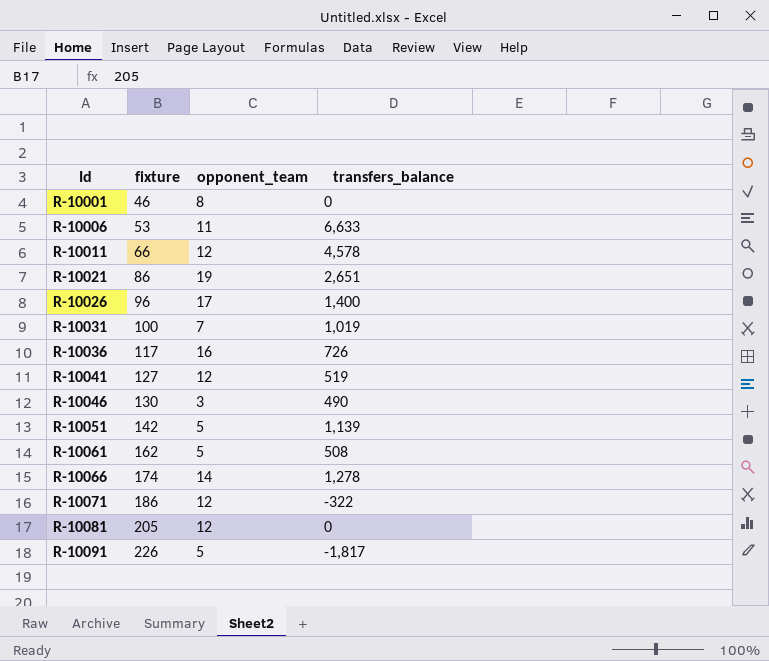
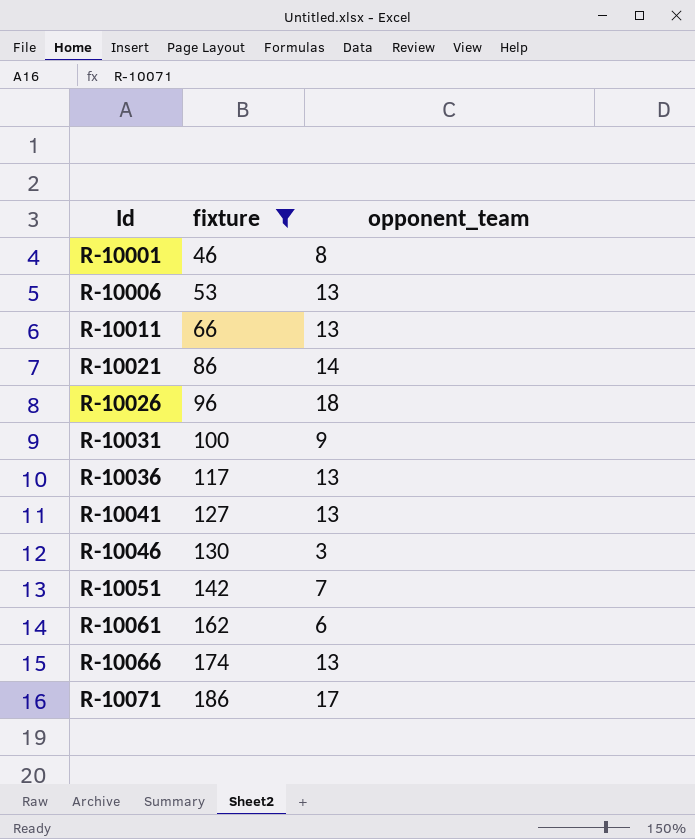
filter: none -> fixture <= 186
column transfers_balance | position: 4 -> none
R-10006 | opponent_team: 11 -> 13
R-10011 | opponent_team: 12 -> 13
R-10021 | opponent_team: 19 -> 14
R-10026 | opponent_team: 17 -> 18
R-10031 | opponent_team: 7 -> 9
R-10036 | opponent_team: 16 -> 13
R-10041 | opponent_team: 12 -> 13
R-10051 | opponent_team: 5 -> 7
R-10061 | opponent_team: 5 -> 6
R-10066 | opponent_team: 14 -> 13
R-10071 | opponent_team: 12 -> 17

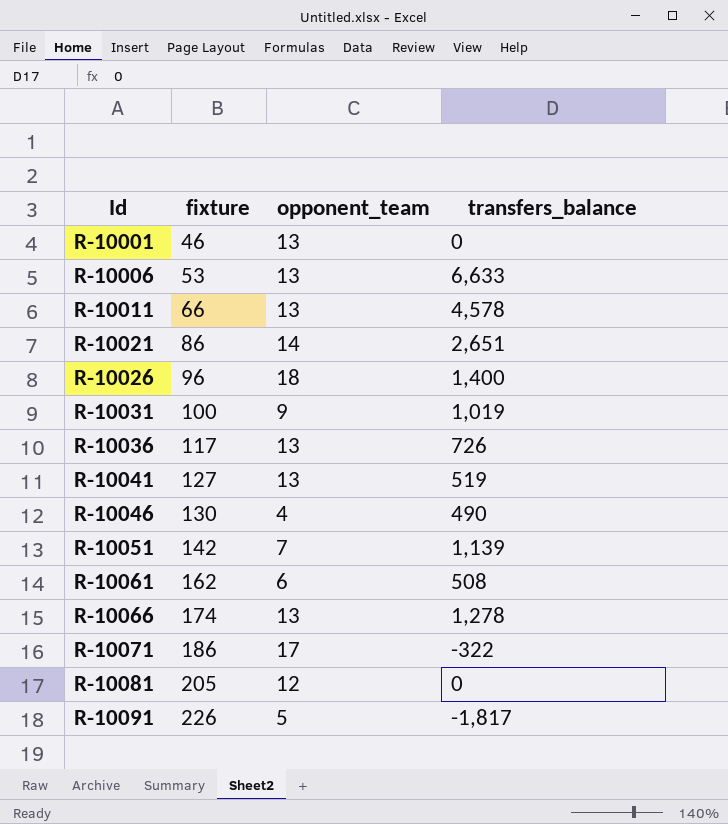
filter: fixture <= 186 -> none
column transfers_balance | position: none -> 4
R-10001 | opponent_team: 8 -> 13
R-10046 | opponent_team: 3 -> 4

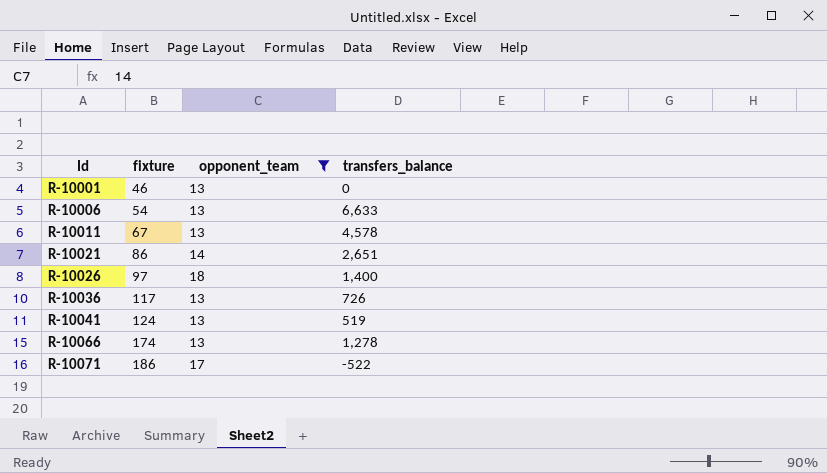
filter: none -> opponent_team >= 13
R-10006 | fixture: 53 -> 54
R-10011 | fixture: 66 -> 67
R-10026 | fixture: 96 -> 97
R-10041 | fixture: 127 -> 124
R-10071 | transfers_balance: -322 -> -522

